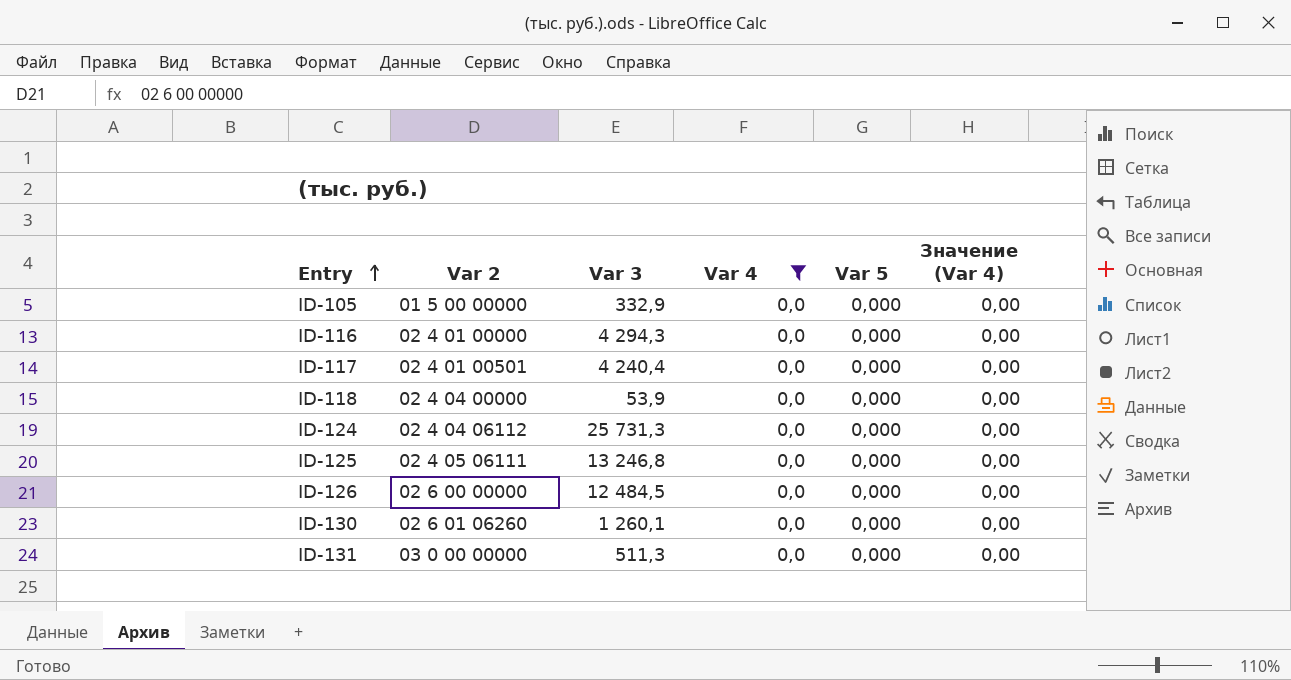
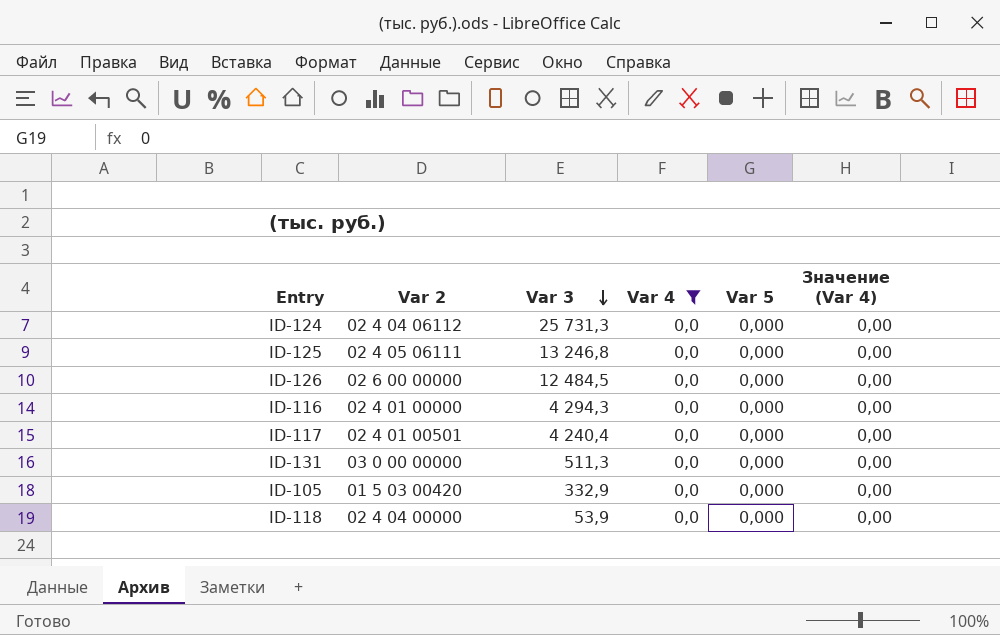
row order: Entry ascending -> Var 3 descending
row ID-130: 02 6 01 06260 | 1 260,1 | 0,0 | 0,000 | 0,00 -> none
ID-105 | Var 2: 01 5 00 00000 -> 01 5 03 00420

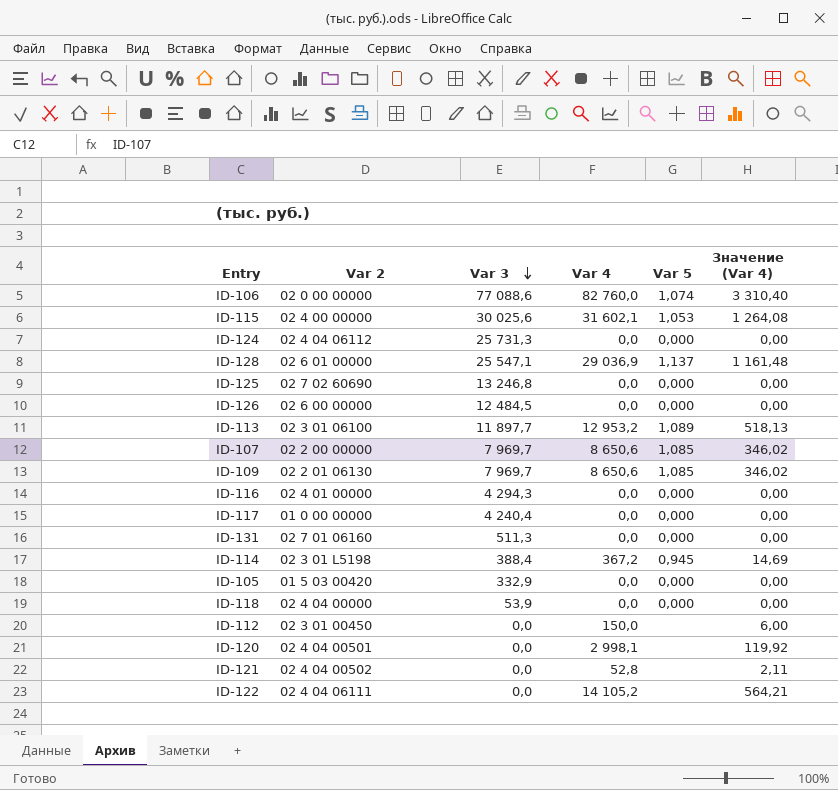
filter: Var 4 = 0,0 -> none
ID-125 | Var 2: 02 4 05 06111 -> 02 7 02 60690
ID-117 | Var 2: 02 4 01 00501 -> 01 0 00 00000
ID-131 | Var 2: 03 0 00 00000 -> 02 7 01 06160

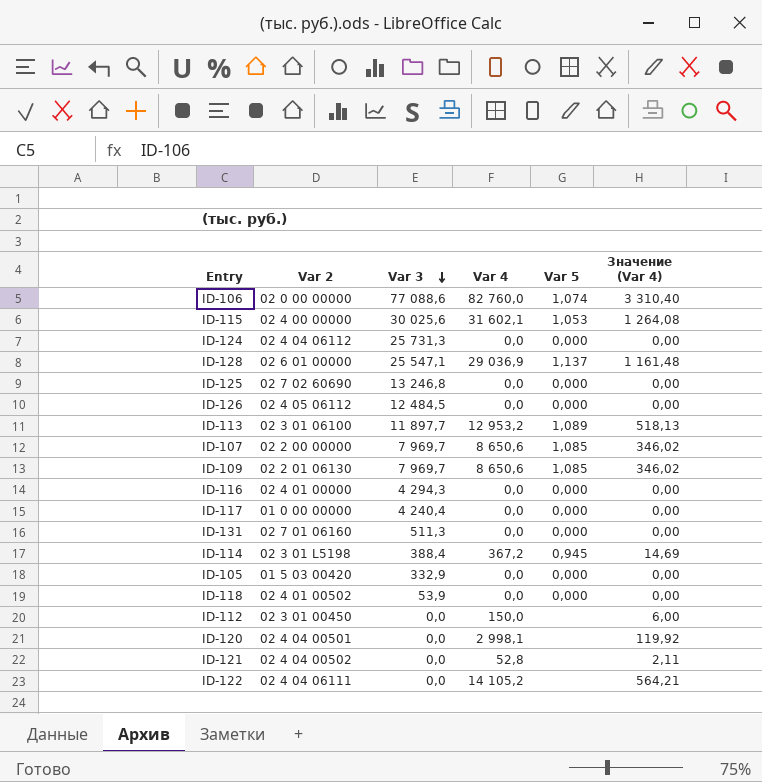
ID-126 | Var 2: 02 6 00 00000 -> 02 4 05 06112
ID-118 | Var 2: 02 4 04 00000 -> 02 4 01 00502

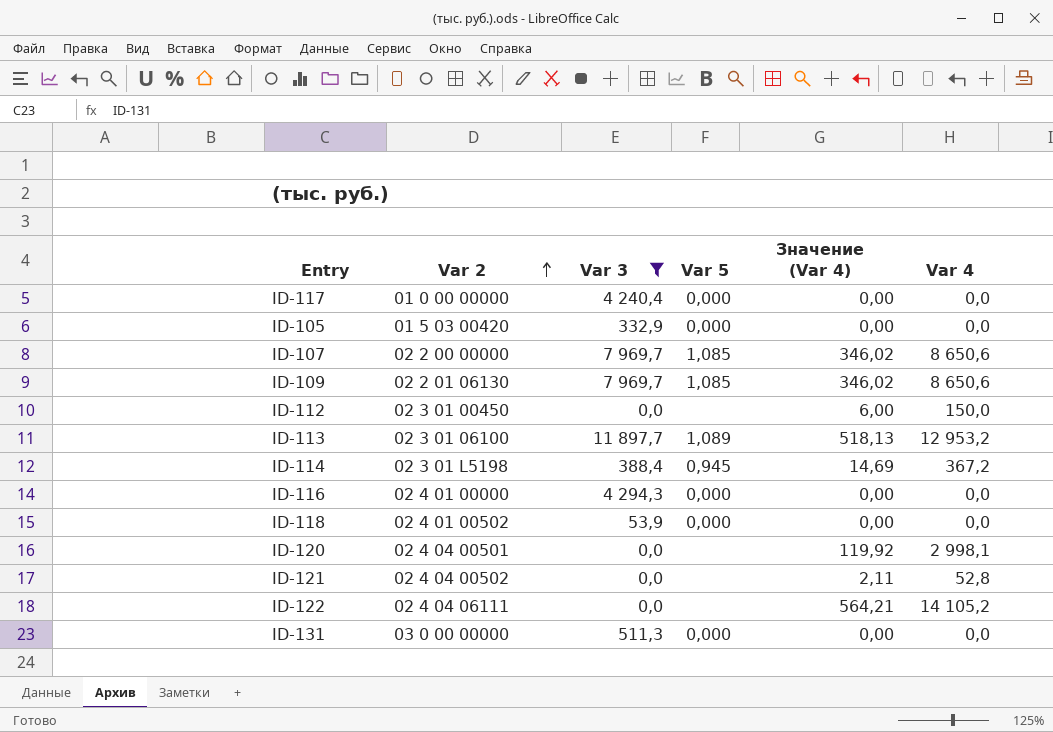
filter: none -> Var 3 <= 11 897,7
row order: Var 3 descending -> Var 2 ascending
column Var 4 | position: 4 -> 6
ID-131 | Var 2: 02 7 01 06160 -> 03 0 00 00000

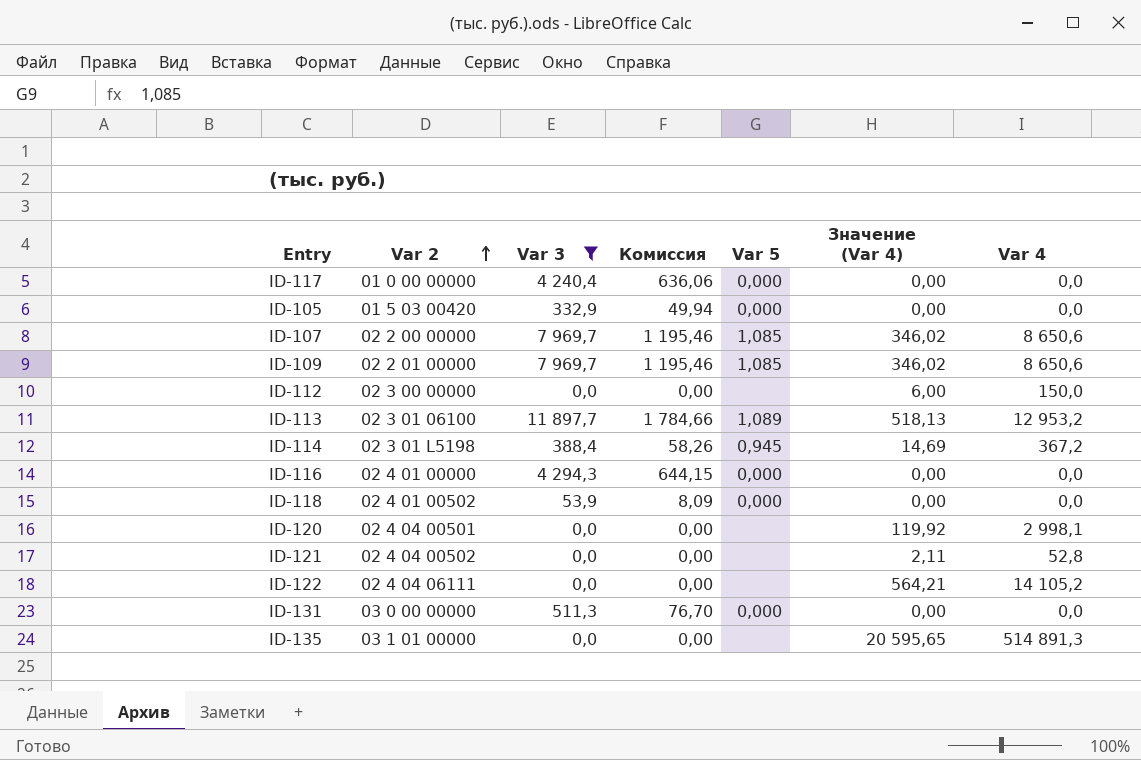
column Комиссия | formula: none -> [Var 3] * 0,15
ID-109 | Var 2: 02 2 01 06130 -> 02 2 01 00000
ID-112 | Var 2: 02 3 01 00450 -> 02 3 00 00000
row ID-135: none -> 03 1 01 00000 | 0,0 | 0,00 | none | 20 595,65 | 514 891,3

